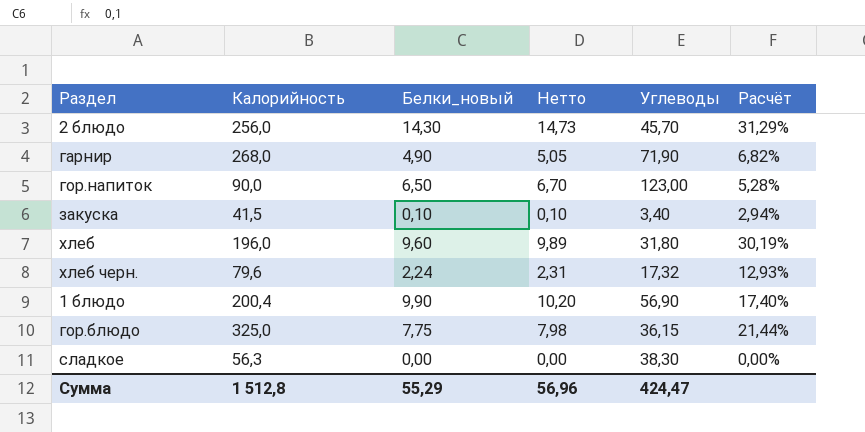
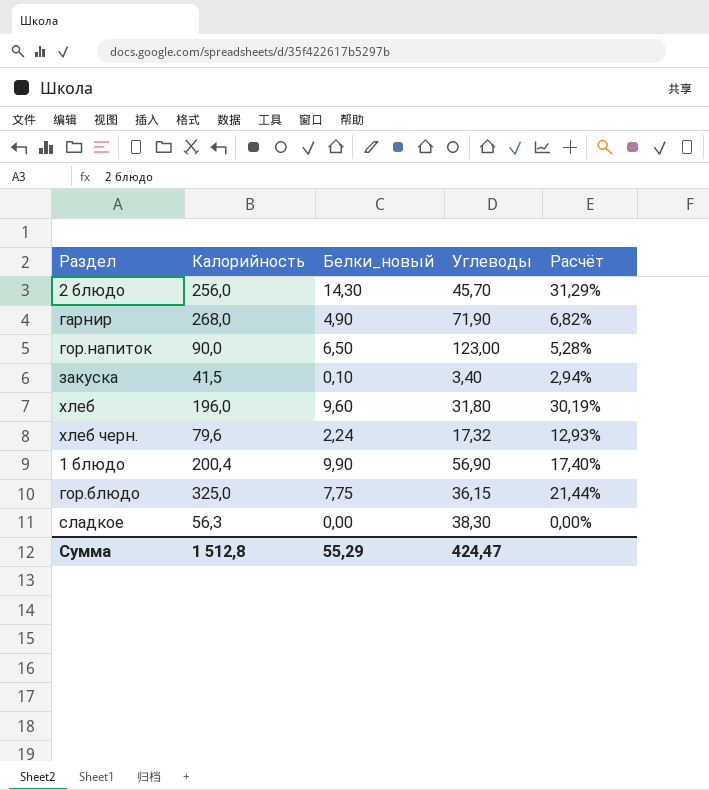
column Нетто | formula: [Белки_новый] * 1,03 -> none

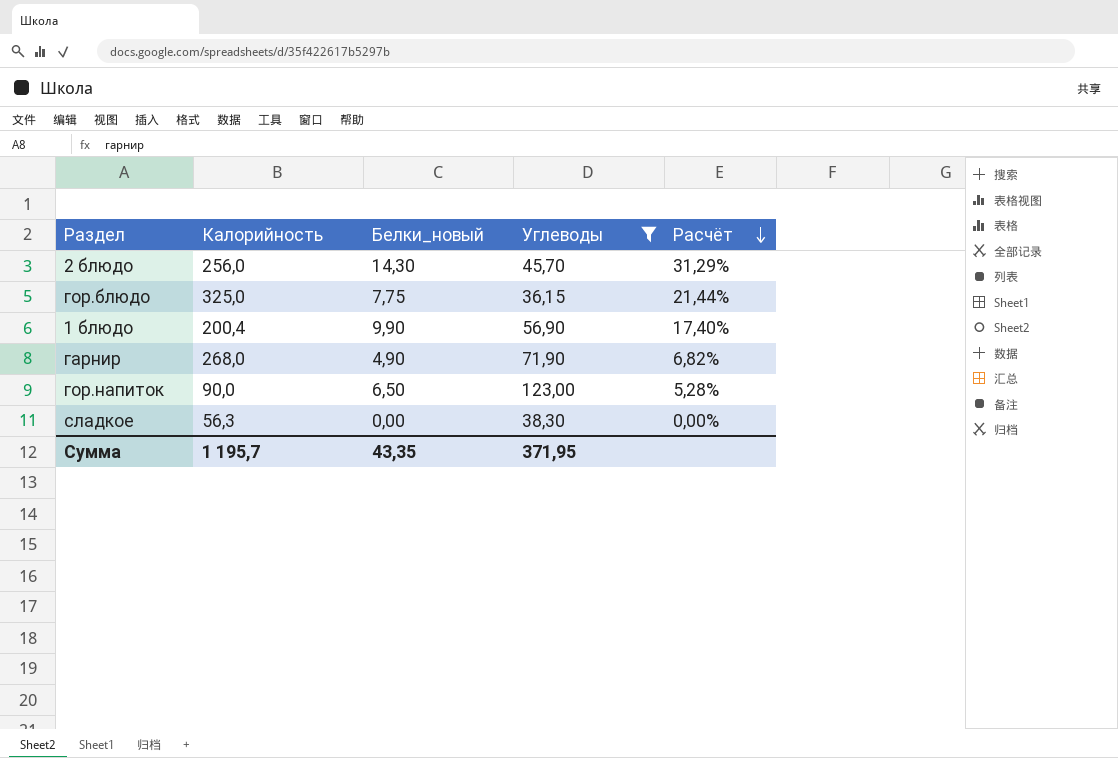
filter: none -> Углеводы >= 36,15
row order: none -> Расчёт descending
Сумма | Калорийность: 1 512,8 -> 1 195,7
Сумма | Белки_новый: 55,29 -> 43,35
Сумма | Углеводы: 424,47 -> 371,95

